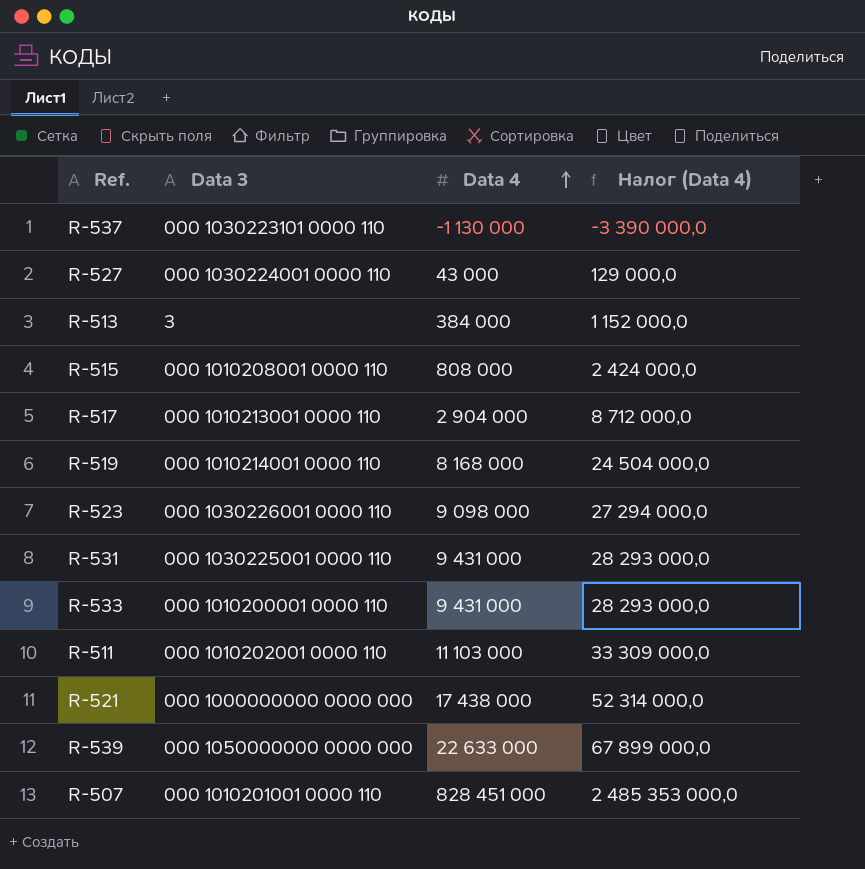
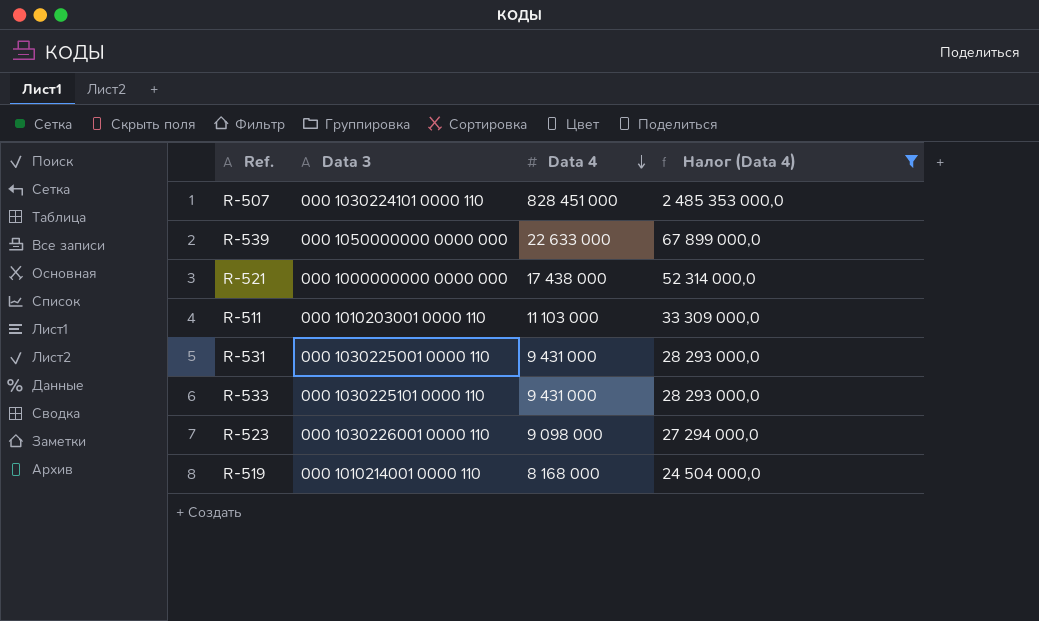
filter: none -> Налог (Data 4) >= 24 504 000,0
row order: Data 4 ascending -> Data 4 descending
R-507 | Data 3: 000 1010201001 0000 110 -> 000 1030224101 0000 110
R-511 | Data 3: 000 1010202001 0000 110 -> 000 1010203001 0000 110
R-533 | Data 3: 000 1010200001 0000 110 -> 000 1030225101 0000 110

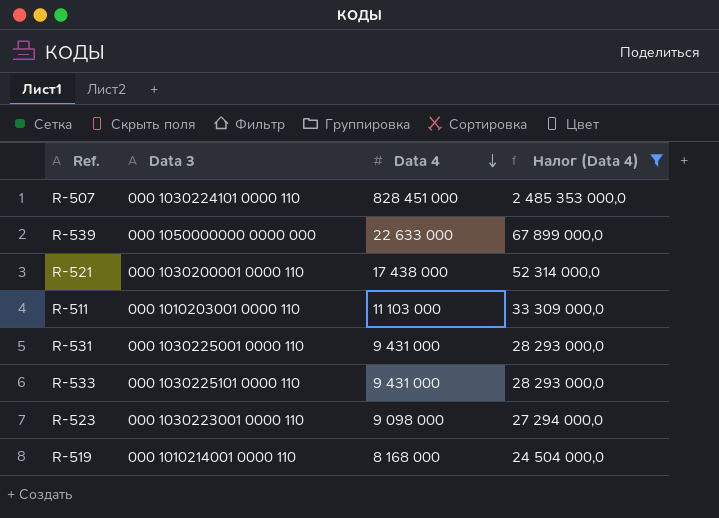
R-521 | Data 3: 000 1000000000 0000 000 -> 000 1030200001 0000 110
R-523 | Data 3: 000 1030226001 0000 110 -> 000 1030223001 0000 110

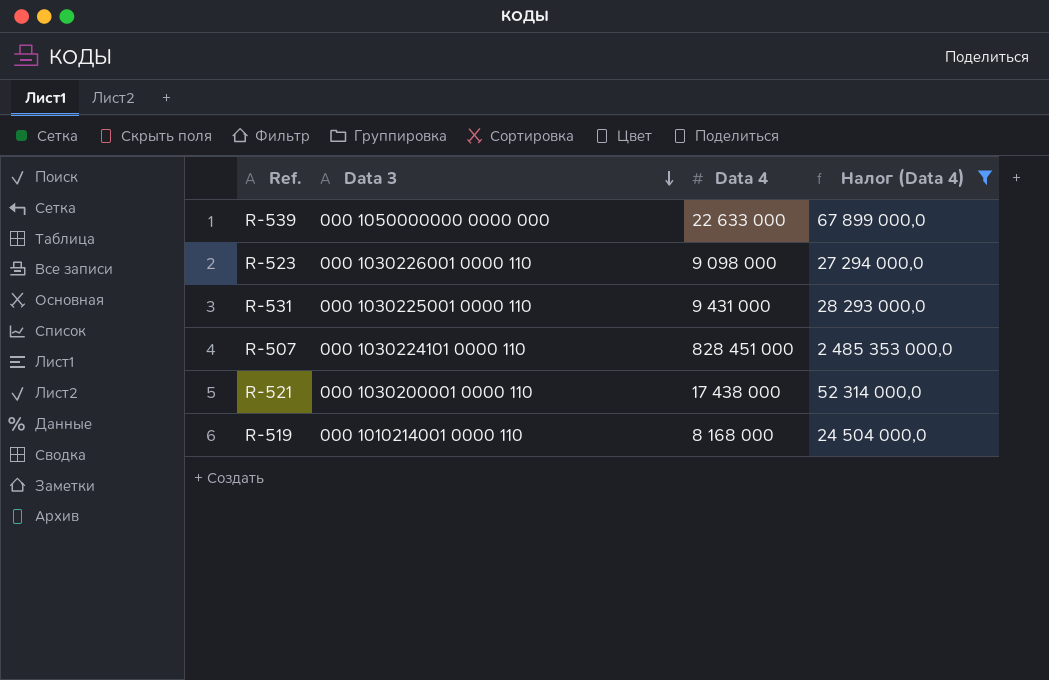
row order: Data 4 descending -> Data 3 descending
row R-511: 000 1010203001 0000 110 | 11 103 000 | 33 309 000,0 -> none
row R-533: 000 1030225101 0000 110 | 9 431 000 | 28 293 000,0 -> none
R-523 | Data 3: 000 1030223001 0000 110 -> 000 1030226001 0000 110

